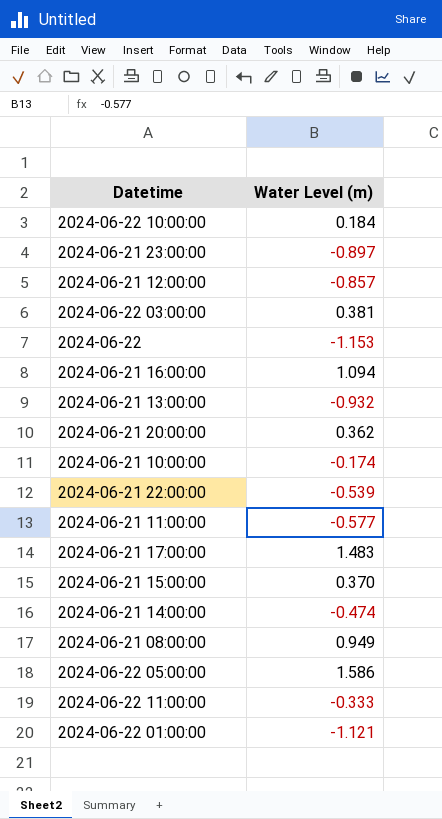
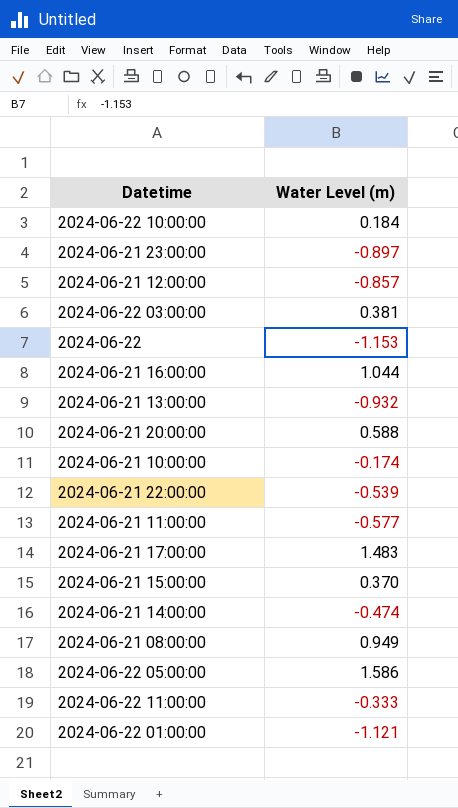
2024-06-21 16:00:00 | Water Level (m): 1.094 -> 1.044
2024-06-21 20:00:00 | Water Level (m): 0.362 -> 0.588

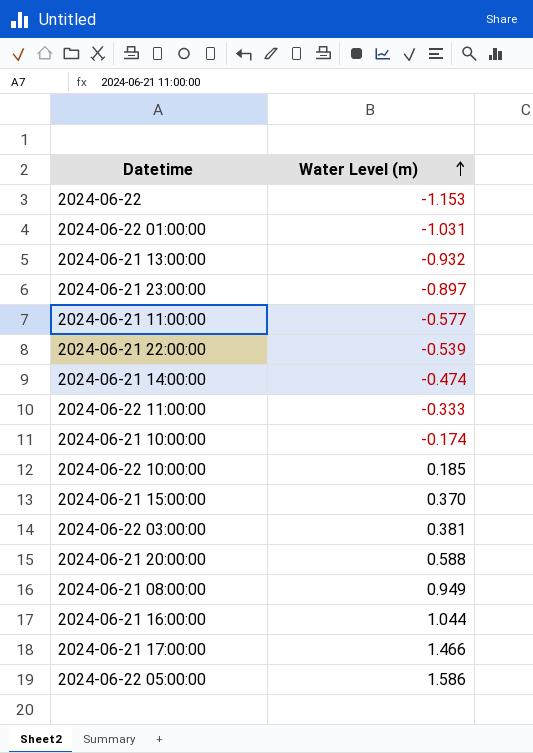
row order: none -> Water Level (m) ascending
row 2024-06-21 12:00:00: -0.857 -> none
2024-06-22 01:00:00 | Water Level (m): -1.121 -> -1.031
2024-06-22 10:00:00 | Water Level (m): 0.184 -> 0.185
2024-06-21 17:00:00 | Water Level (m): 1.483 -> 1.466

